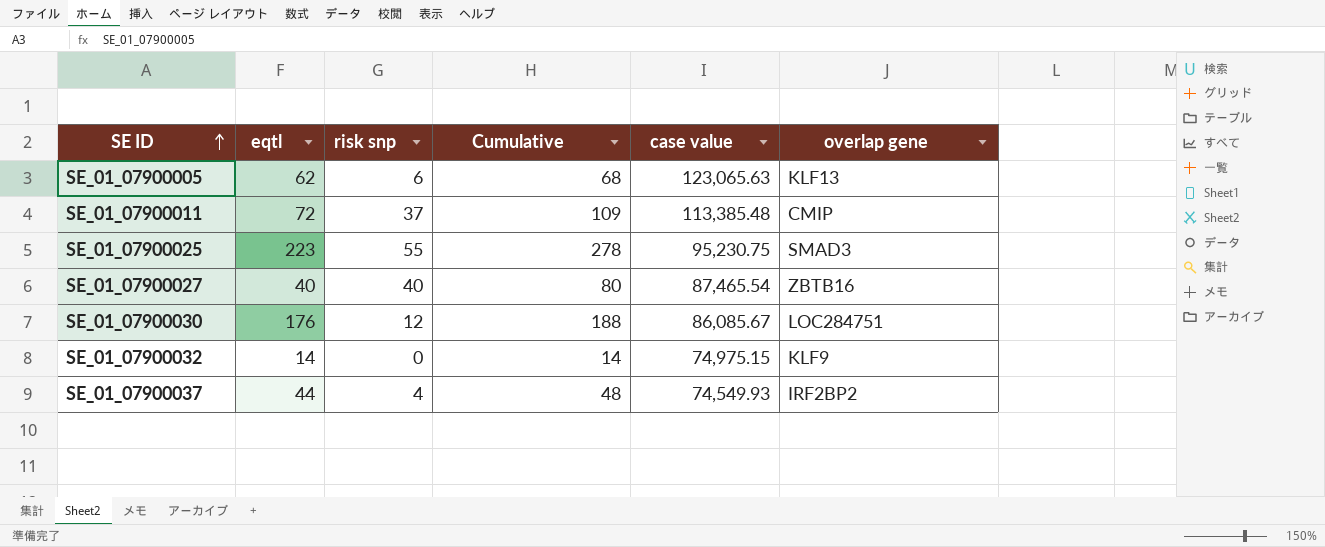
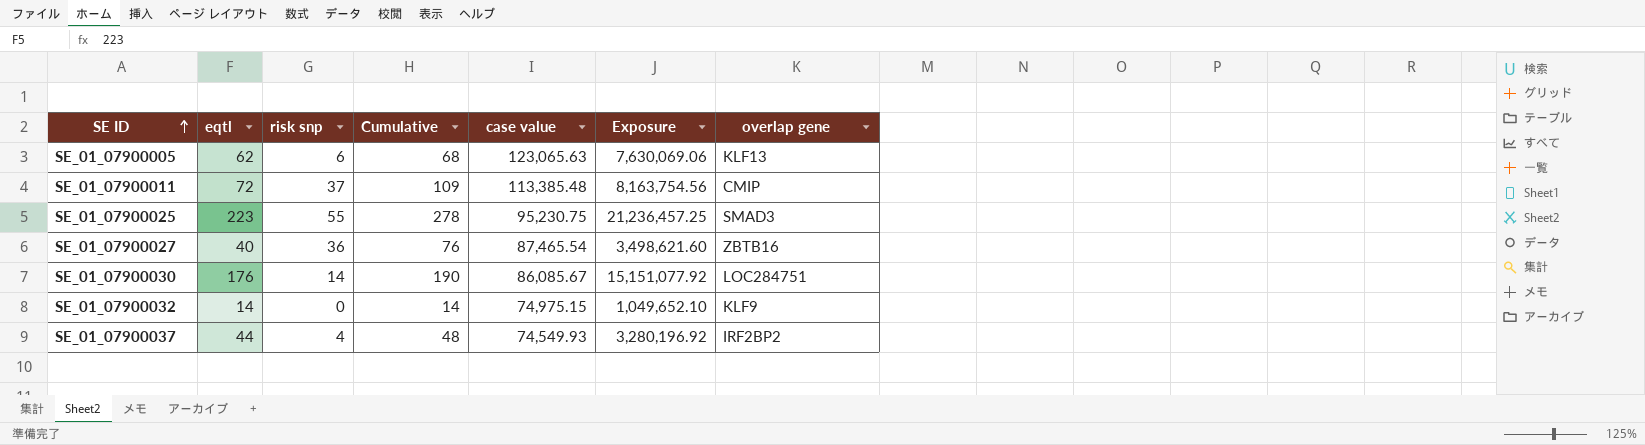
column Exposure | formula: none -> [eqtl] * [case value]
SE_01_07900027 | risk snp: 40 -> 36
SE_01_07900027 | Cumulative: 80 -> 76
SE_01_07900030 | risk snp: 12 -> 14
SE_01_07900030 | Cumulative: 188 -> 190

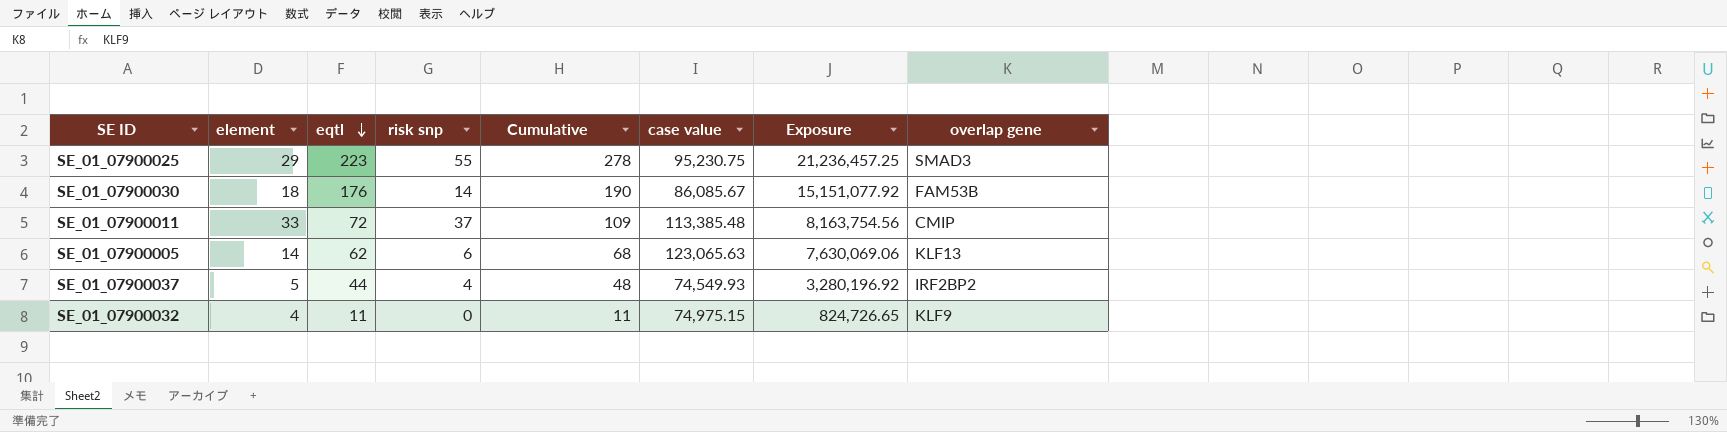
row order: SE ID ascending -> eqtl descending
column element | position: none -> 2
row SE_01_07900027: 40 | 36 | 76 | 87,465.54 | 3,498,621.60 | ZBTB16 -> none
SE_01_07900030 | overlap gene: LOC284751 -> FAM53B
SE_01_07900032 | eqtl: 14 -> 11
SE_01_07900032 | Cumulative: 14 -> 11
SE_01_07900032 | Exposure: 1,049,652.10 -> 824,726.65

